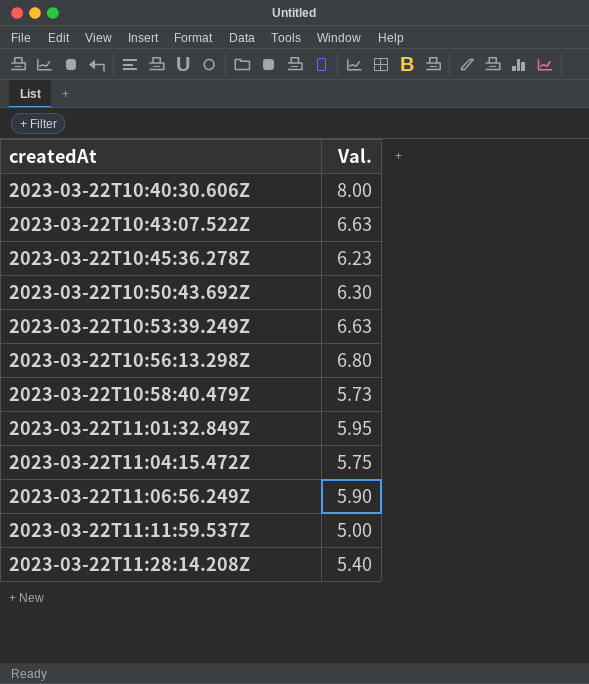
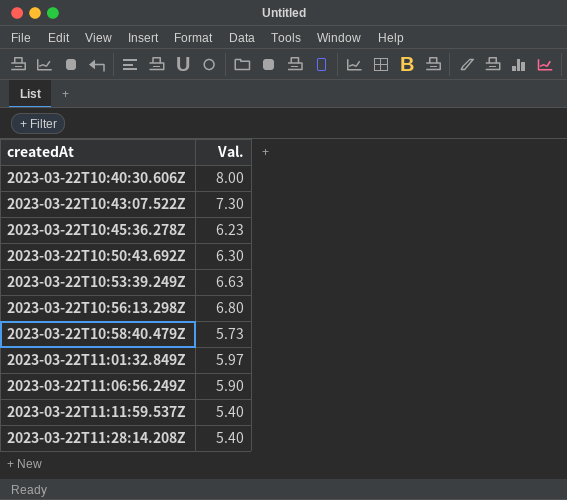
row 2023-03-22T11:04:15.472Z: 5.75 -> none
2023-03-22T10:43:07.522Z | Val.: 6.63 -> 7.30
2023-03-22T11:01:32.849Z | Val.: 5.95 -> 5.97
2023-03-22T11:11:59.537Z | Val.: 5.00 -> 5.40

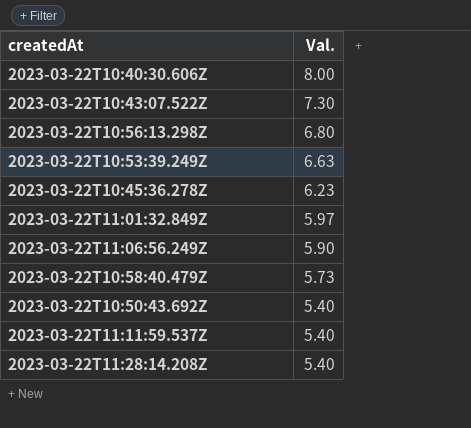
row order: createdAt ascending -> Val. descending
2023-03-22T10:50:43.692Z | Val.: 6.30 -> 5.40

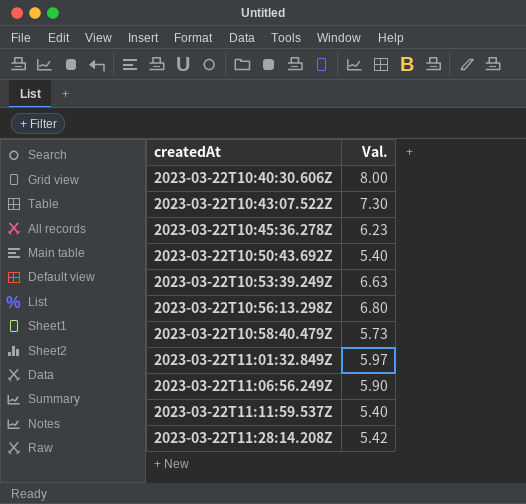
row order: Val. descending -> createdAt ascending
2023-03-22T11:28:14.208Z | Val.: 5.40 -> 5.42

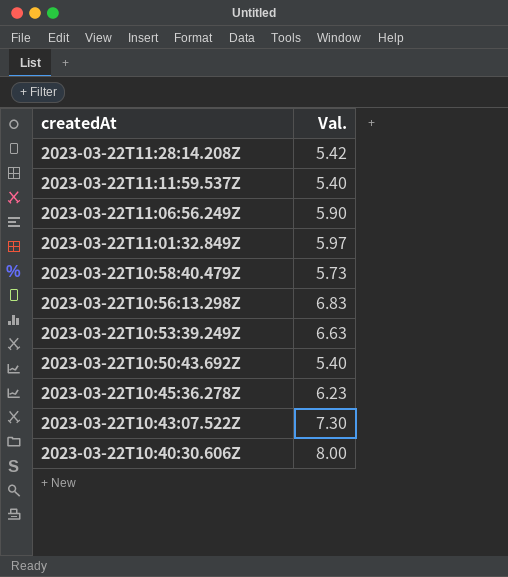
row order: createdAt ascending -> createdAt descending
2023-03-22T10:56:13.298Z | Val.: 6.80 -> 6.83

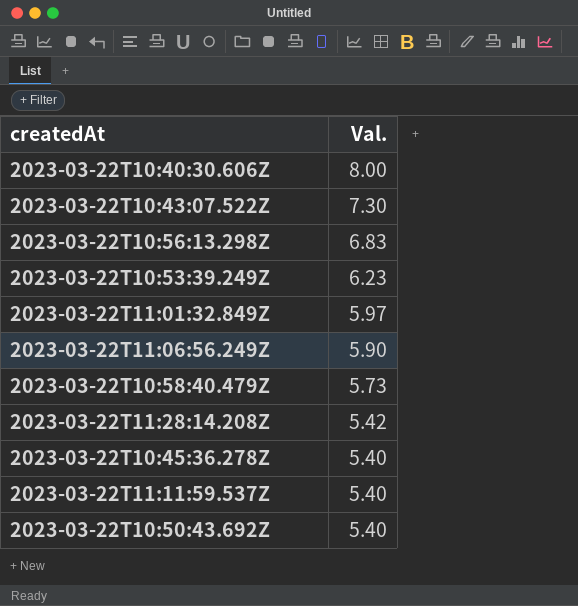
row order: createdAt descending -> Val. descending
2023-03-22T10:53:39.249Z | Val.: 6.63 -> 6.23
2023-03-22T10:45:36.278Z | Val.: 6.23 -> 5.40

